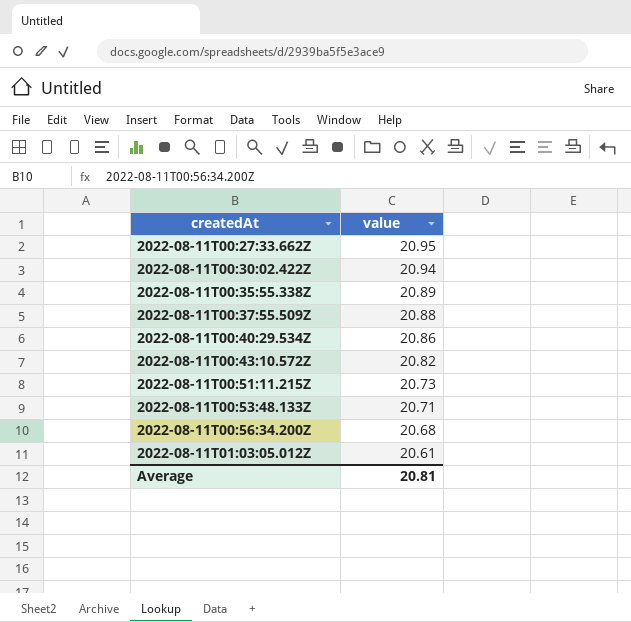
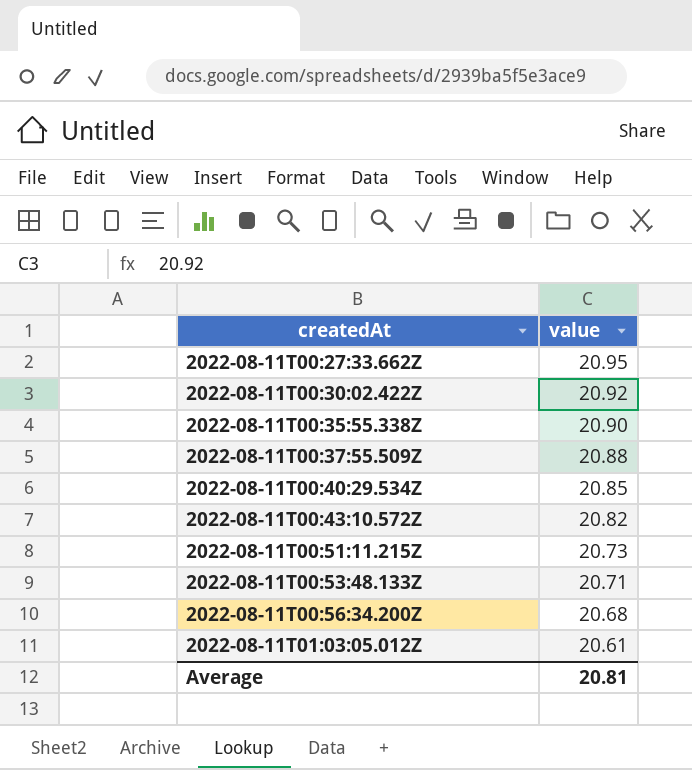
2022-08-11T00:30:02.422Z | value: 20.94 -> 20.92
2022-08-11T00:35:55.338Z | value: 20.89 -> 20.90
2022-08-11T00:40:29.534Z | value: 20.86 -> 20.85

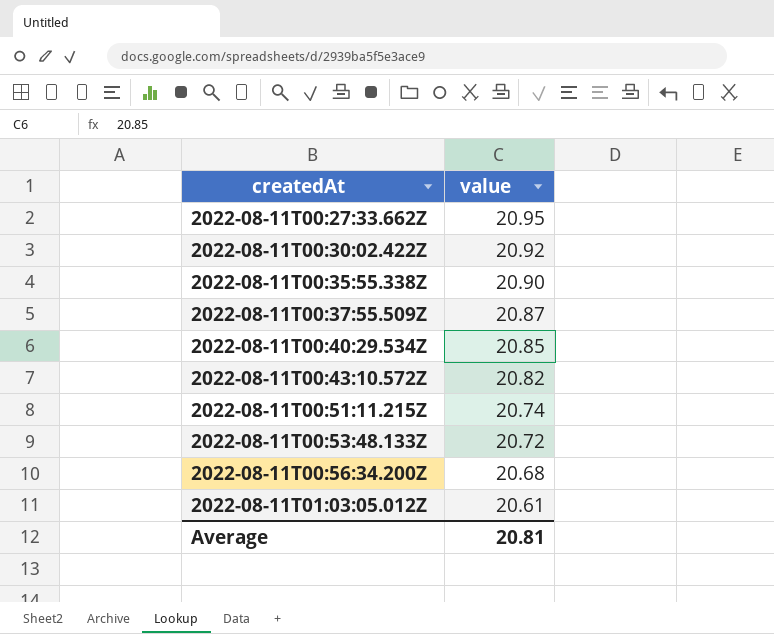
2022-08-11T00:37:55.509Z | value: 20.88 -> 20.87
2022-08-11T00:51:11.215Z | value: 20.73 -> 20.74
2022-08-11T00:53:48.133Z | value: 20.71 -> 20.72

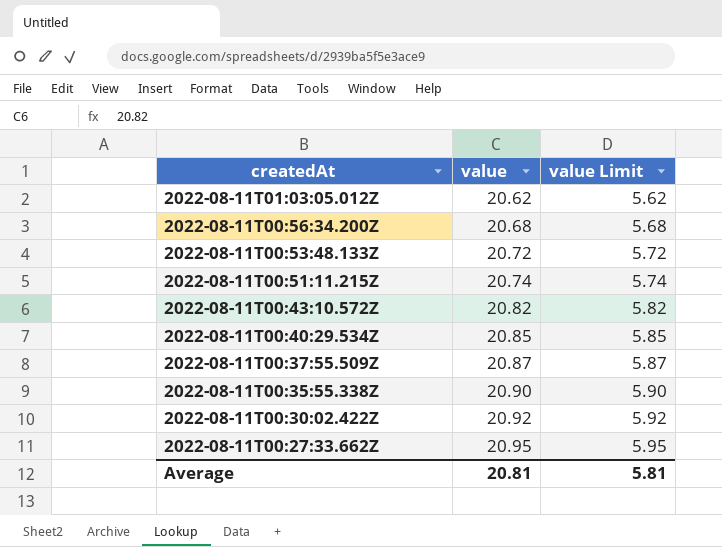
row order: createdAt ascending -> createdAt descending
column value Limit | formula: none -> [value] - 15
2022-08-11T01:03:05.012Z | value: 20.61 -> 20.62

